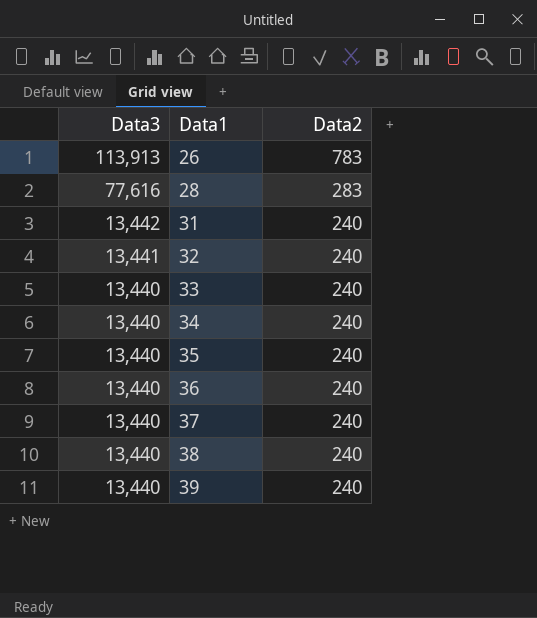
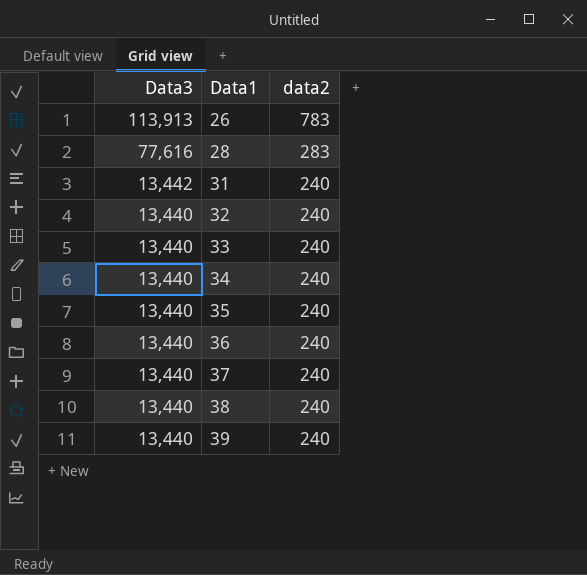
column name: Data2 -> data2
32 | Data3: 13,441 -> 13,440

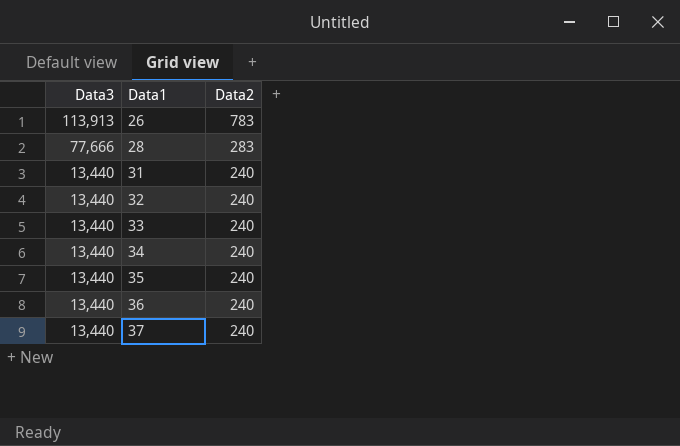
column name: data2 -> Data2
row 38: 13,440 | 240 -> none
row 39: 13,440 | 240 -> none
28 | Data3: 77,616 -> 77,666
31 | Data3: 13,442 -> 13,440

